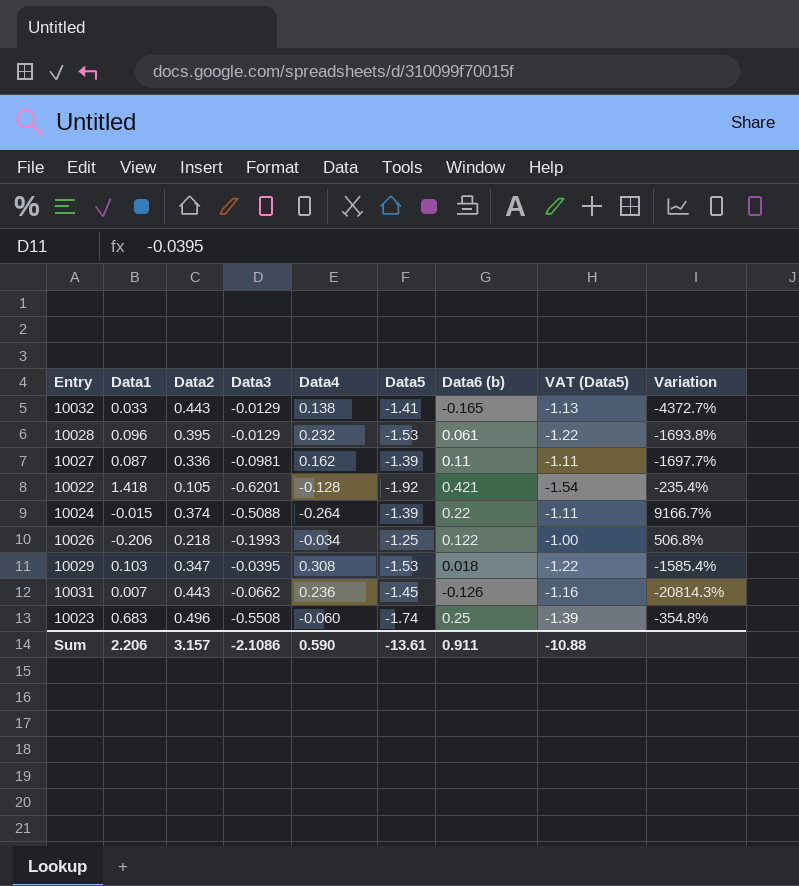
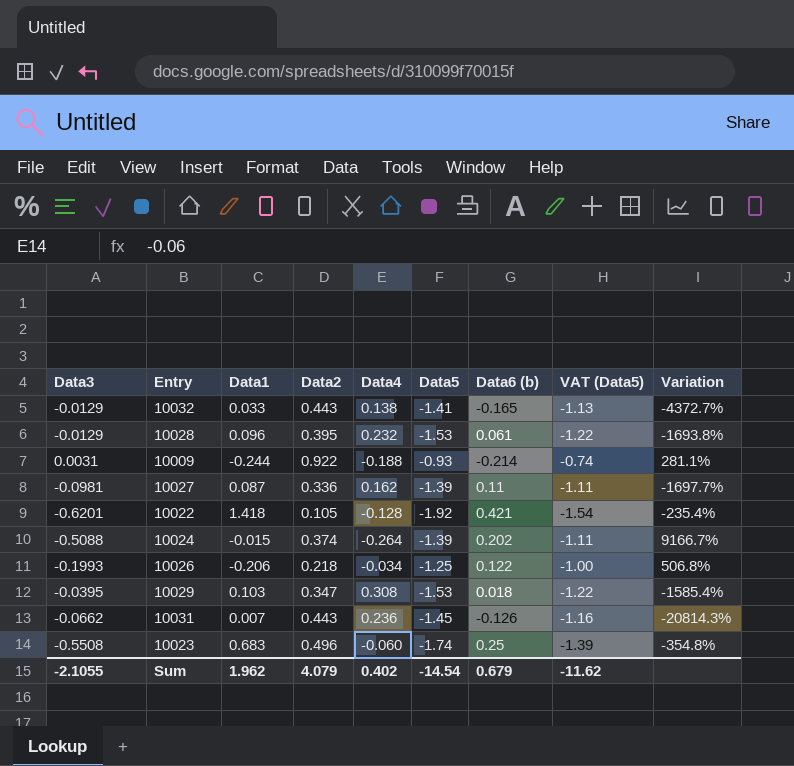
column Data3 | position: 4 -> 1
row 10009: none -> 0.0031 | -0.244 | 0.922 | -0.188 | -0.93 | -0.214 | -0.74 | 281.1%
10024 | Data6 (b): 0.22 -> 0.202
Sum | Data3: -2.1086 -> -2.1055
Sum | Data1: 2.206 -> 1.962
Sum | Data2: 3.157 -> 4.079
Sum | Data4: 0.590 -> 0.402
Sum | Data5: -13.61 -> -14.54
Sum | Data6 (b): 0.911 -> 0.679
Sum | VAT (Data5): -10.88 -> -11.62

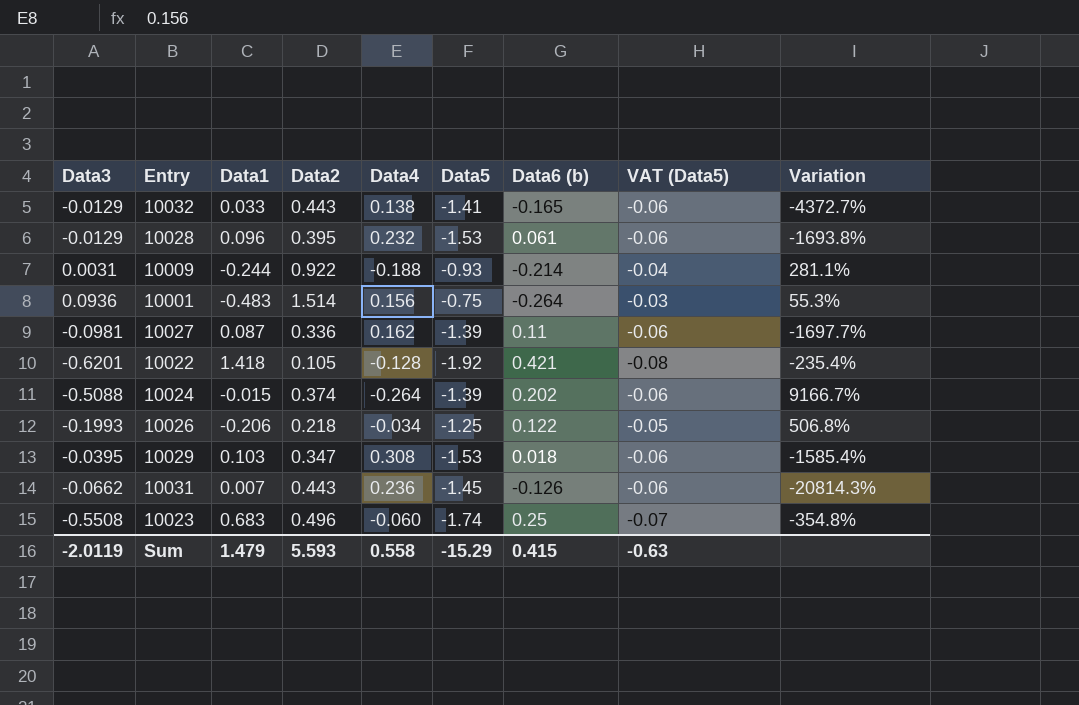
column VAT (Data5) | formula: [Data5] * 0.8 -> [Data5] * 0.04
row 10001: none -> 0.0936 | -0.483 | 1.514 | 0.156 | -0.75 | -0.264 | -0.03 | 55.3%
Sum | Data3: -2.1055 -> -2.0119
Sum | Data1: 1.962 -> 1.479
Sum | Data2: 4.079 -> 5.593
Sum | Data4: 0.402 -> 0.558
Sum | Data5: -14.54 -> -15.29
Sum | Data6 (b): 0.679 -> 0.415
Sum | VAT (Data5): -11.62 -> -0.63

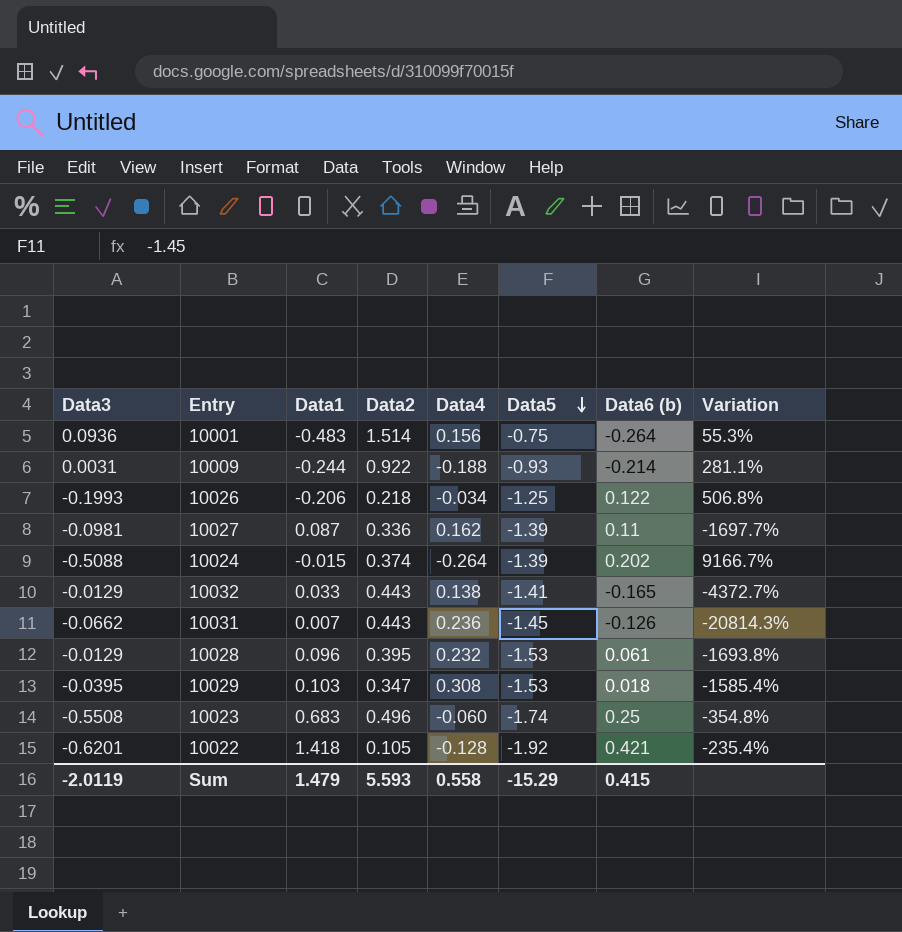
row order: none -> Data5 descending
column VAT (Data5) | formula: [Data5] * 0.04 -> none

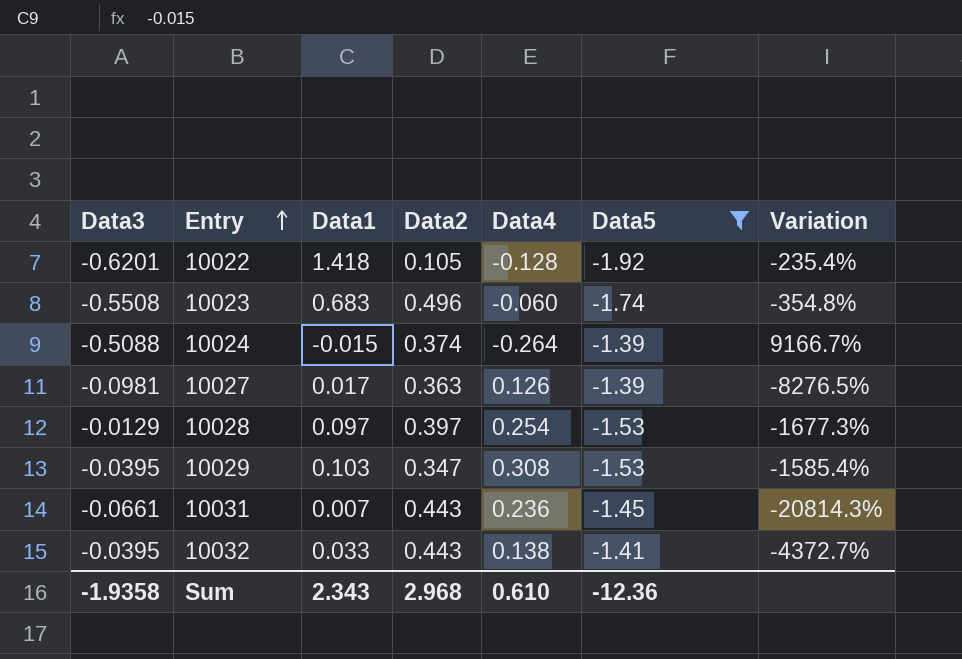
filter: none -> Data5 <= -1.39
row order: Data5 descending -> Entry ascending
column Data6 (b) | position: 7 -> none
10027 | Data1: 0.087 -> 0.017
10027 | Data2: 0.336 -> 0.363
10027 | Data4: 0.162 -> 0.126
10027 | Variation: -1697.7% -> -8276.5%
10028 | Data1: 0.096 -> 0.097
10028 | Data2: 0.395 -> 0.397
10028 | Data4: 0.232 -> 0.254
10028 | Variation: -1693.8% -> -1677.3%
10031 | Data3: -0.0662 -> -0.0661
10032 | Data3: -0.0129 -> -0.0395
Sum | Data3: -2.0119 -> -1.9358
Sum | Data1: 1.479 -> 2.343
Sum | Data2: 5.593 -> 2.968
Sum | Data4: 0.558 -> 0.610
Sum | Data5: -15.29 -> -12.36

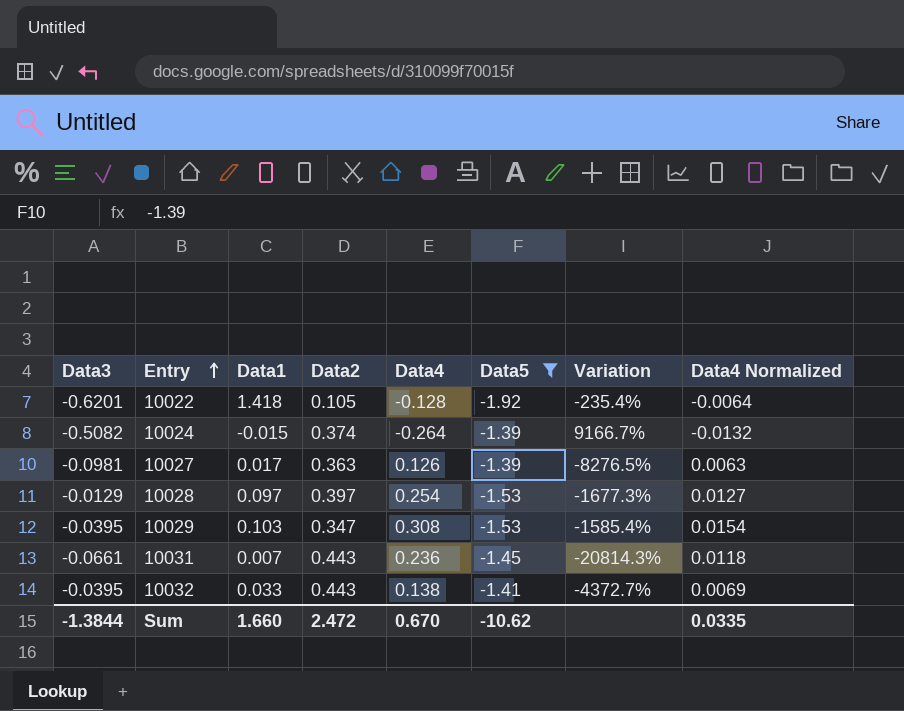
column Data4 Normalized | formula: none -> [Data4] * 0.05
row 10023: -0.5508 | 0.683 | 0.496 | -0.060 | -1.74 | -354.8% -> none
10024 | Data3: -0.5088 -> -0.5082
Sum | Data3: -1.9358 -> -1.3844
Sum | Data1: 2.343 -> 1.660
Sum | Data2: 2.968 -> 2.472
Sum | Data4: 0.610 -> 0.670
Sum | Data5: -12.36 -> -10.62

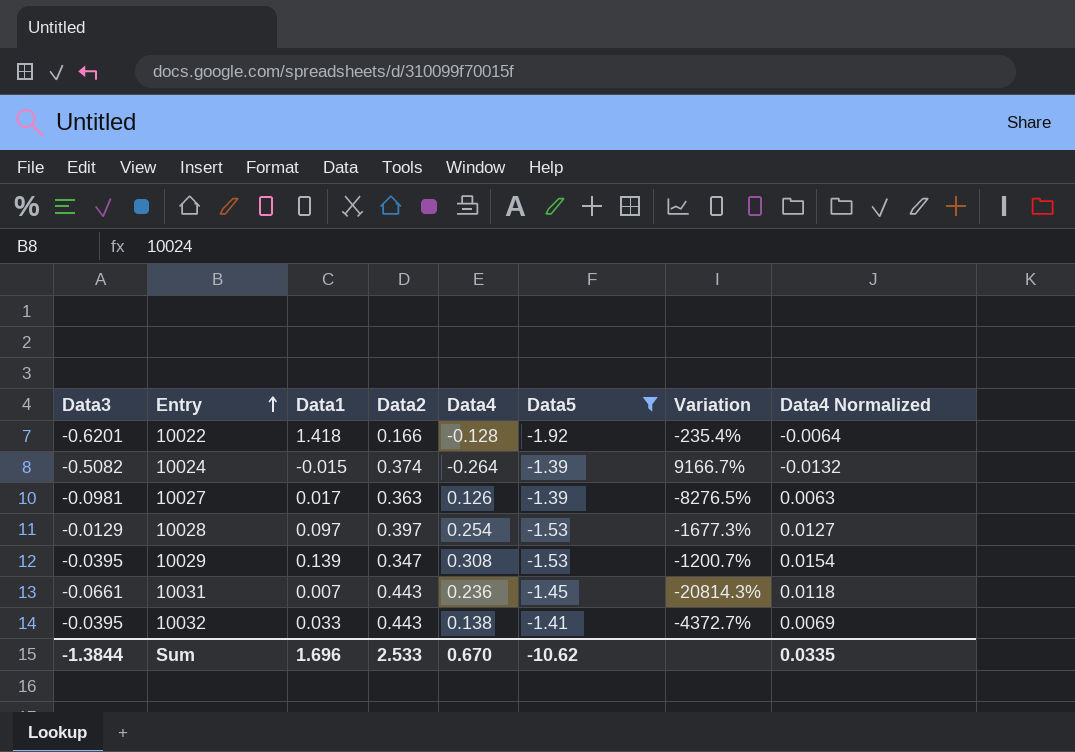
10022 | Data2: 0.105 -> 0.166
10029 | Data1: 0.103 -> 0.139
10029 | Variation: -1585.4% -> -1200.7%
Sum | Data1: 1.660 -> 1.696
Sum | Data2: 2.472 -> 2.533

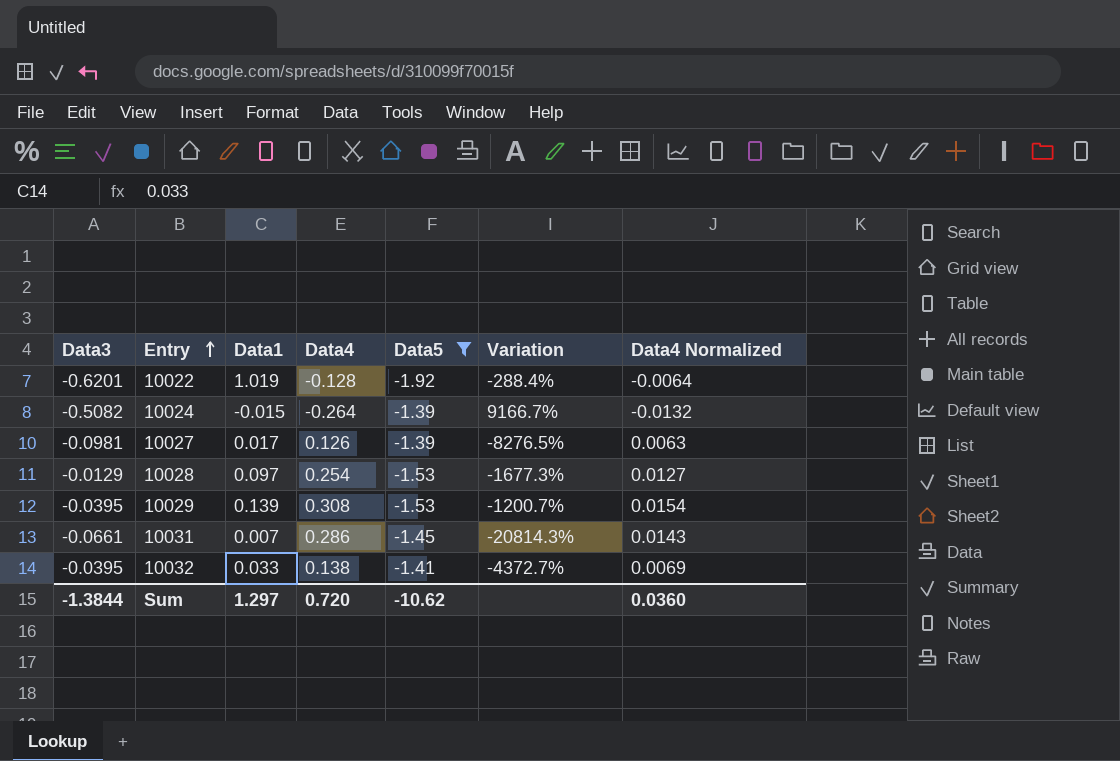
column Data2 | position: 4 -> none
10022 | Data1: 1.418 -> 1.019
10022 | Variation: -235.4% -> -288.4%
10031 | Data4: 0.236 -> 0.286
10031 | Data4 Normalized: 0.0118 -> 0.0143
Sum | Data1: 1.696 -> 1.297
Sum | Data4: 0.670 -> 0.720
Sum | Data4 Normalized: 0.0335 -> 0.0360

